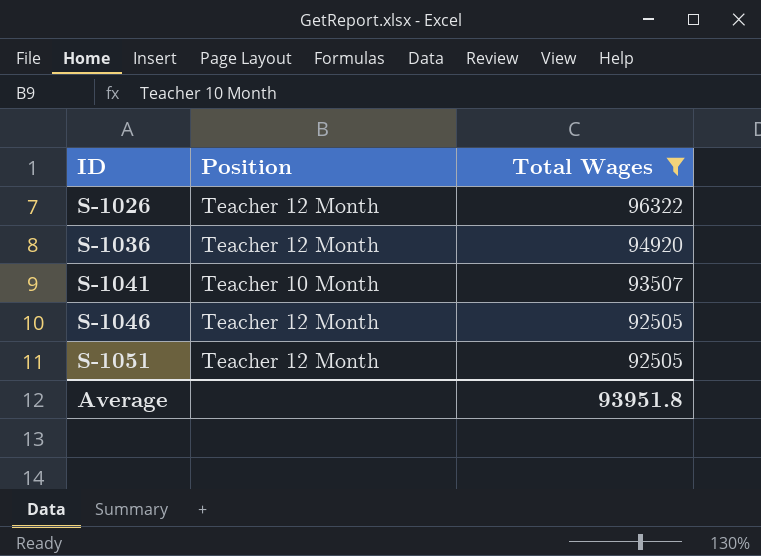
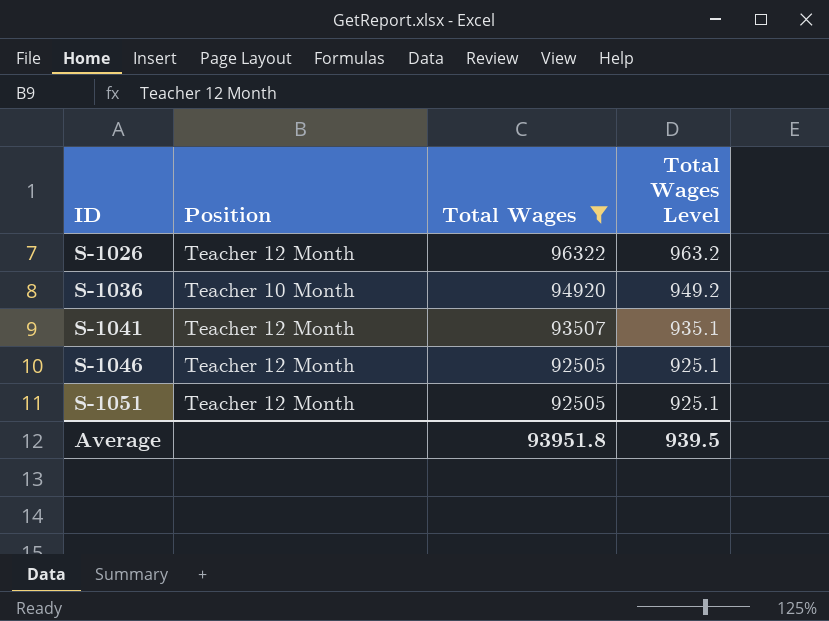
column Total Wages Level | formula: none -> [Total Wages] * 0.01
S-1036 | Position: Teacher 12 Month -> Teacher 10 Month
S-1041 | Position: Teacher 10 Month -> Teacher 12 Month

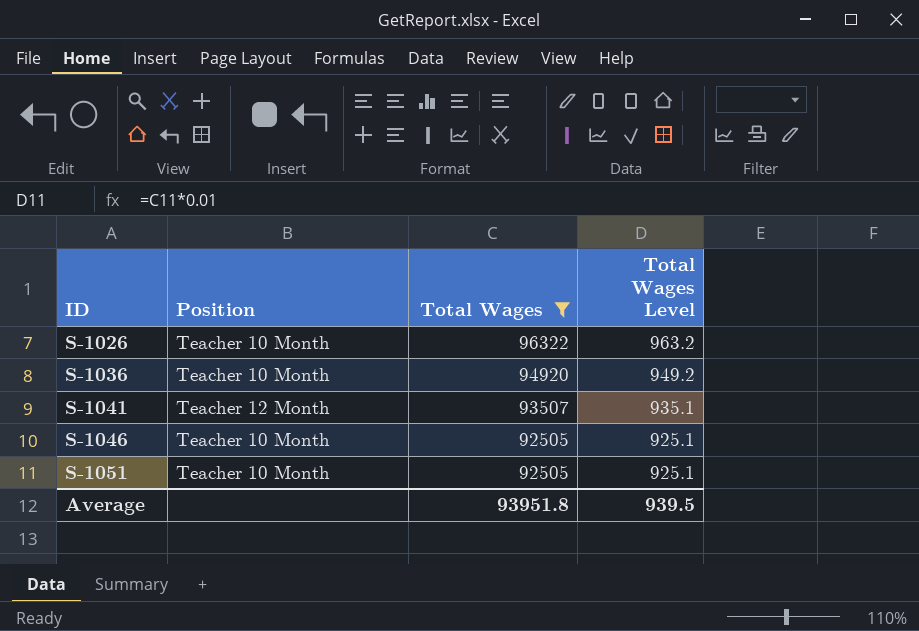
S-1026 | Position: Teacher 12 Month -> Teacher 10 Month
S-1046 | Position: Teacher 12 Month -> Teacher 10 Month
S-1051 | Position: Teacher 12 Month -> Teacher 10 Month

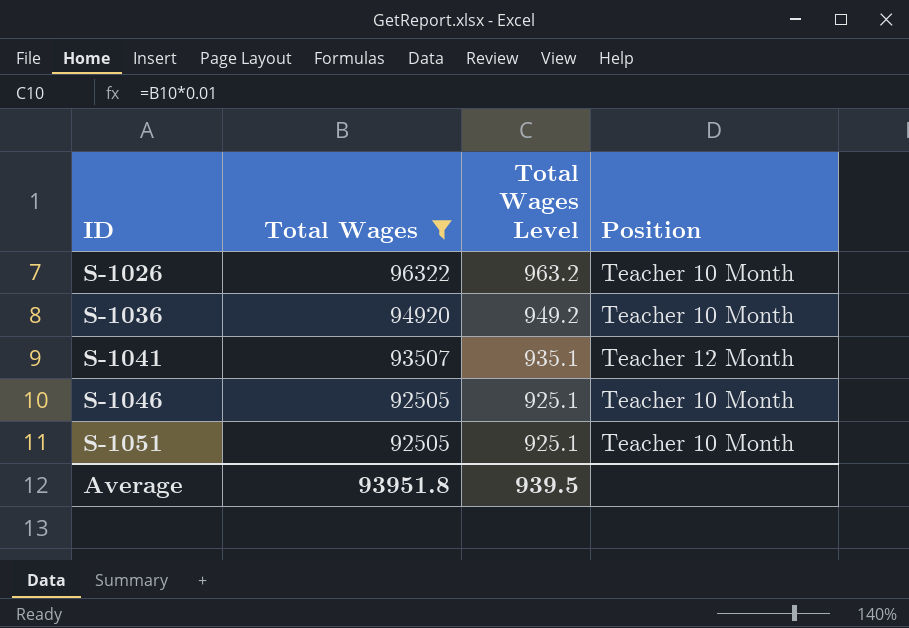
column Position | position: 2 -> 4

